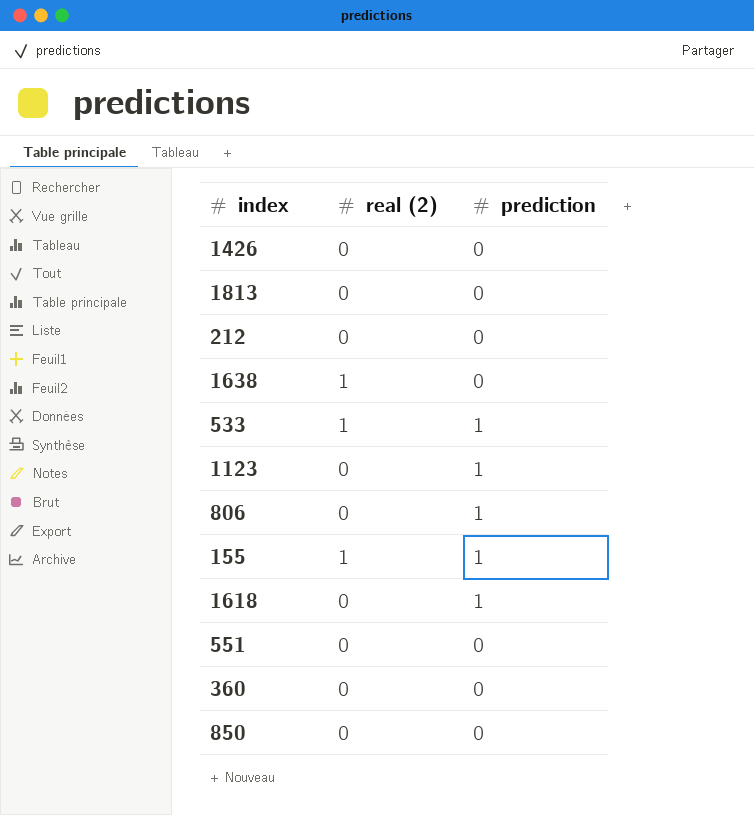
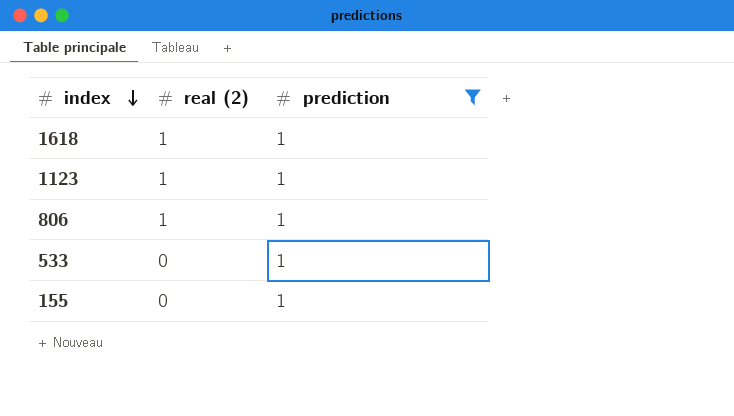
filter: none -> prediction = 1
row order: none -> index descending
1618 | real (2): 0 -> 1
1123 | real (2): 0 -> 1
806 | real (2): 0 -> 1
533 | real (2): 1 -> 0
155 | real (2): 1 -> 0

